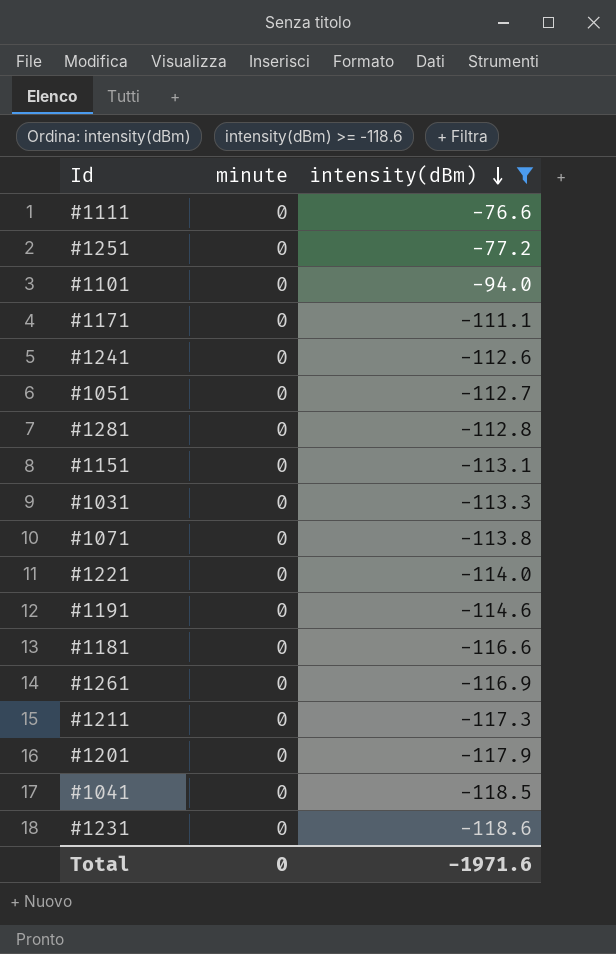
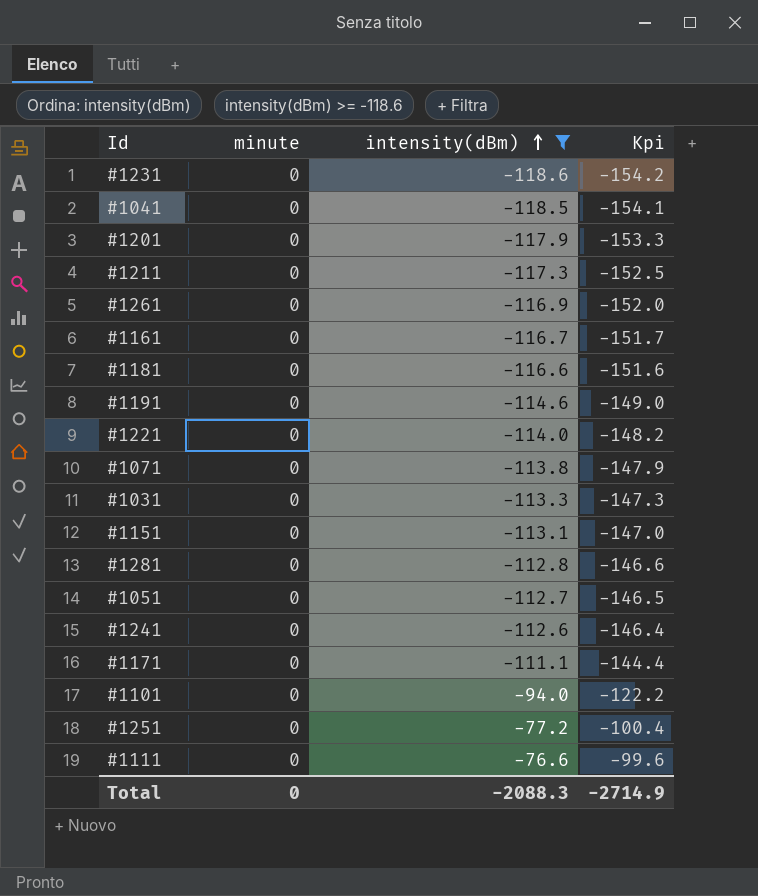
row order: intensity(dBm) descending -> intensity(dBm) ascending
column Kpi | formula: none -> [intensity(dBm)] * 1.3
row #1161: none -> 0 | -116.7 | -151.7
Total | intensity(dBm): -1971.6 -> -2088.3

